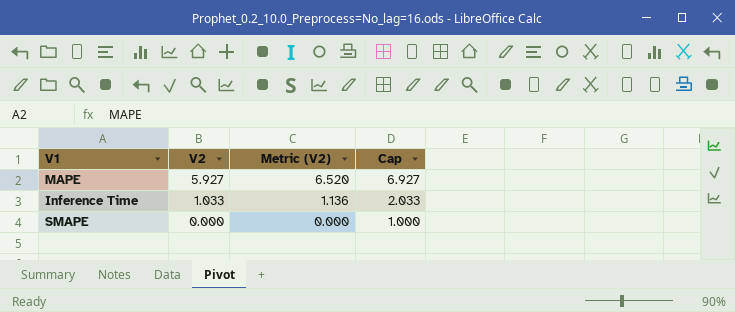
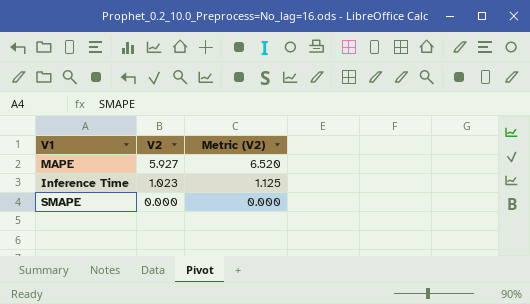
column Cap | formula: [V2] + 1 -> none
Inference Time | V2: 1.033 -> 1.023
Inference Time | Metric (V2): 1.136 -> 1.125

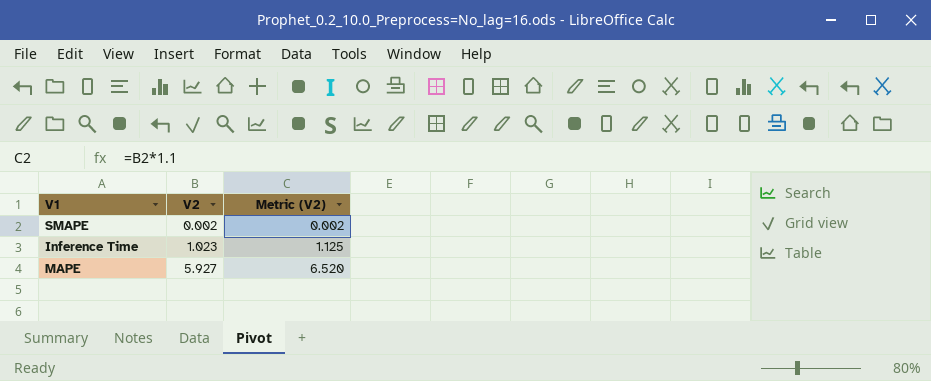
row order: V2 descending -> V2 ascending
SMAPE | V2: 0.000 -> 0.002
SMAPE | Metric (V2): 0.000 -> 0.002

